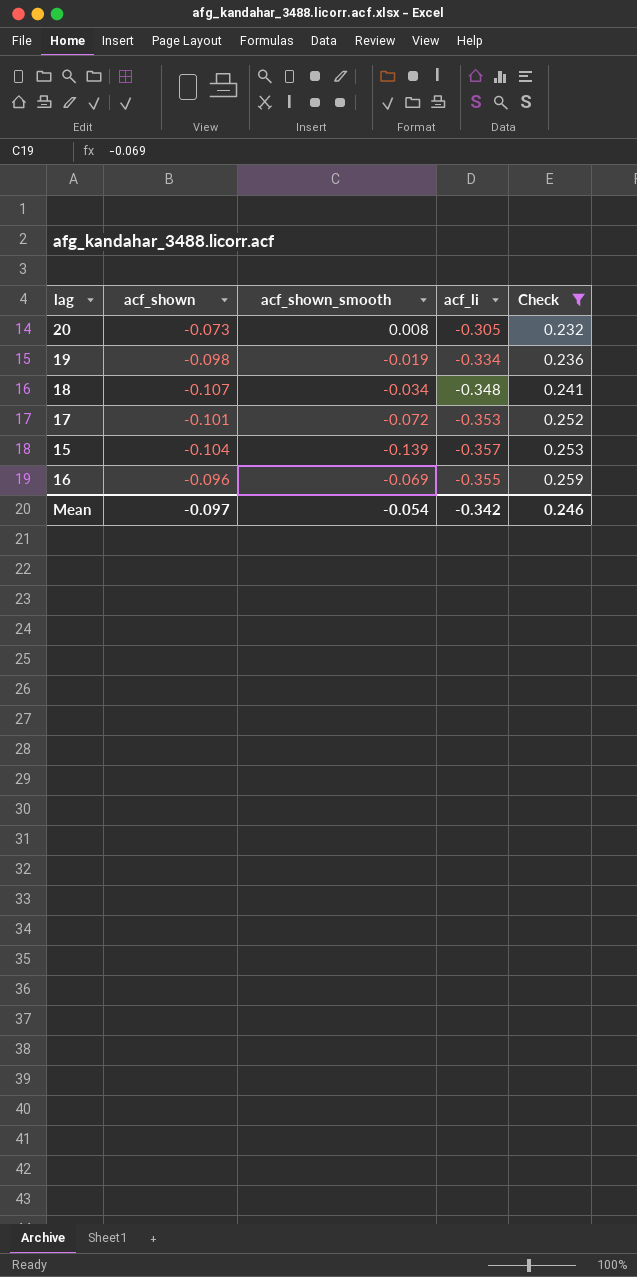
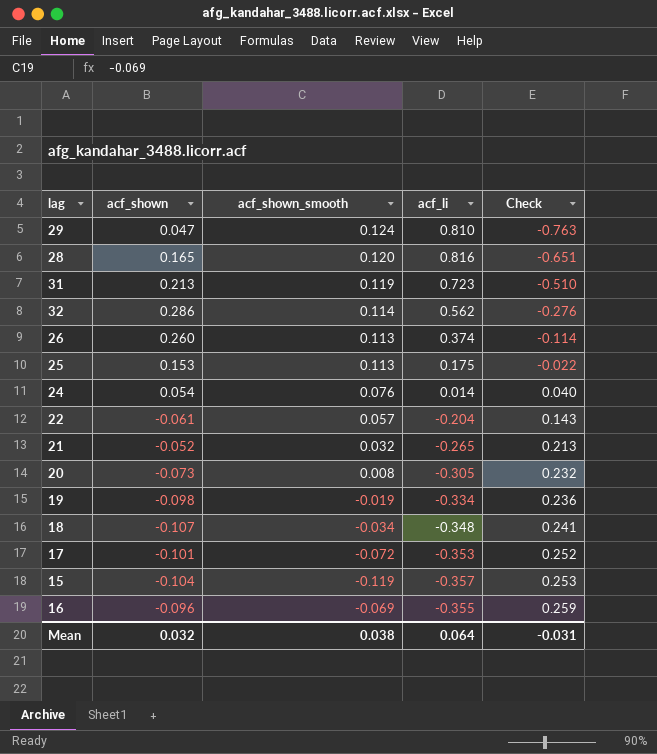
filter: Check >= 0.232 -> none
15 | acf_shown_smooth: -0.139 -> -0.119
Mean | acf_shown: -0.097 -> 0.032
Mean | acf_shown_smooth: -0.054 -> 0.038
Mean | acf_li: -0.342 -> 0.064
Mean | Check: 0.246 -> -0.031

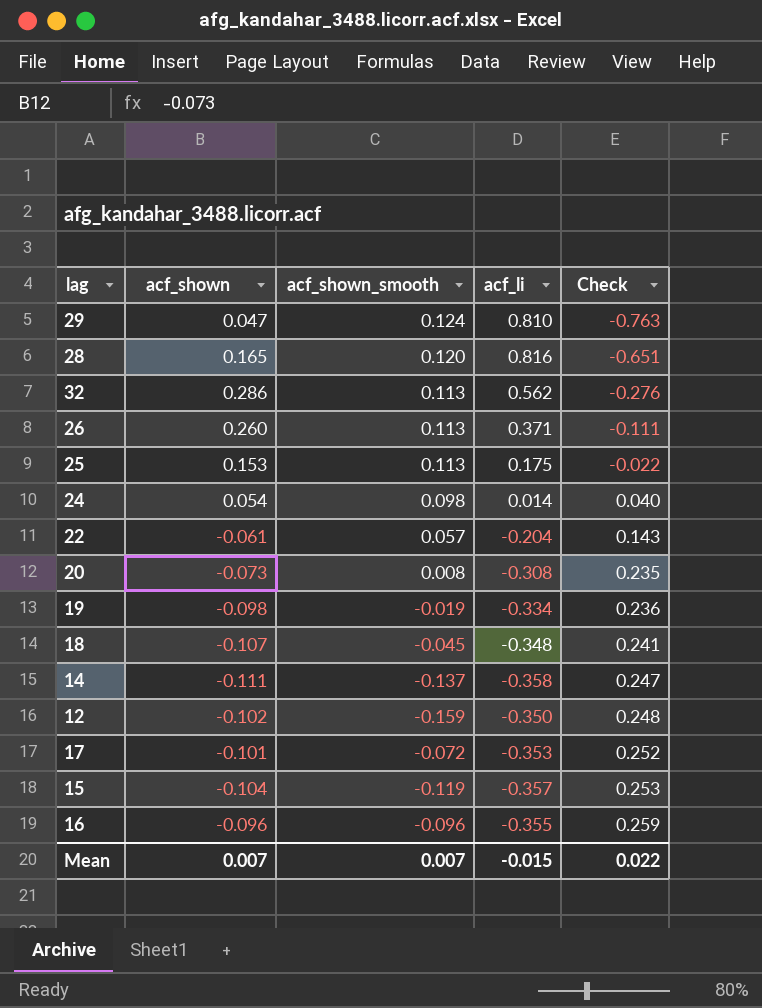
row 31: 0.213 | 0.119 | 0.723 | -0.510 -> none
row 21: -0.052 | 0.032 | -0.265 | 0.213 -> none
32 | acf_shown_smooth: 0.114 -> 0.113
26 | acf_li: 0.374 -> 0.371
26 | Check: -0.114 -> -0.111
24 | acf_shown_smooth: 0.076 -> 0.098
20 | acf_li: -0.305 -> -0.308
20 | Check: 0.232 -> 0.235
18 | acf_shown_smooth: -0.034 -> -0.045
row 14: none -> -0.111 | -0.137 | -0.358 | 0.247
row 12: none -> -0.102 | -0.159 | -0.350 | 0.248
16 | acf_shown_smooth: -0.069 -> -0.096
Mean | acf_shown: 0.032 -> 0.007
Mean | acf_shown_smooth: 0.038 -> 0.007
Mean | acf_li: 0.064 -> -0.015
Mean | Check: -0.031 -> 0.022

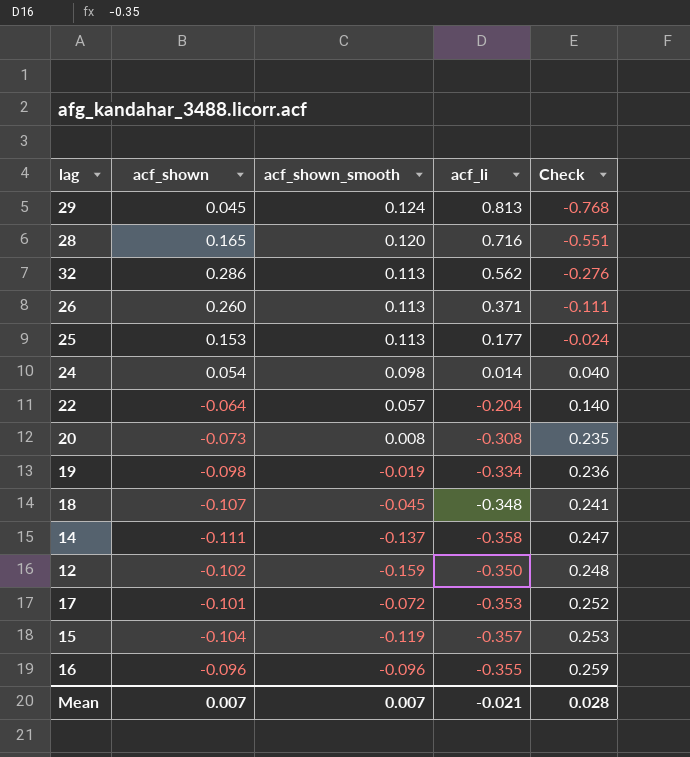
29 | acf_shown: 0.047 -> 0.045
29 | acf_li: 0.810 -> 0.813
29 | Check: -0.763 -> -0.768
28 | acf_li: 0.816 -> 0.716
28 | Check: -0.651 -> -0.551
25 | acf_li: 0.175 -> 0.177
25 | Check: -0.022 -> -0.024
22 | acf_shown: -0.061 -> -0.064
22 | Check: 0.143 -> 0.140
Mean | acf_li: -0.015 -> -0.021
Mean | Check: 0.022 -> 0.028

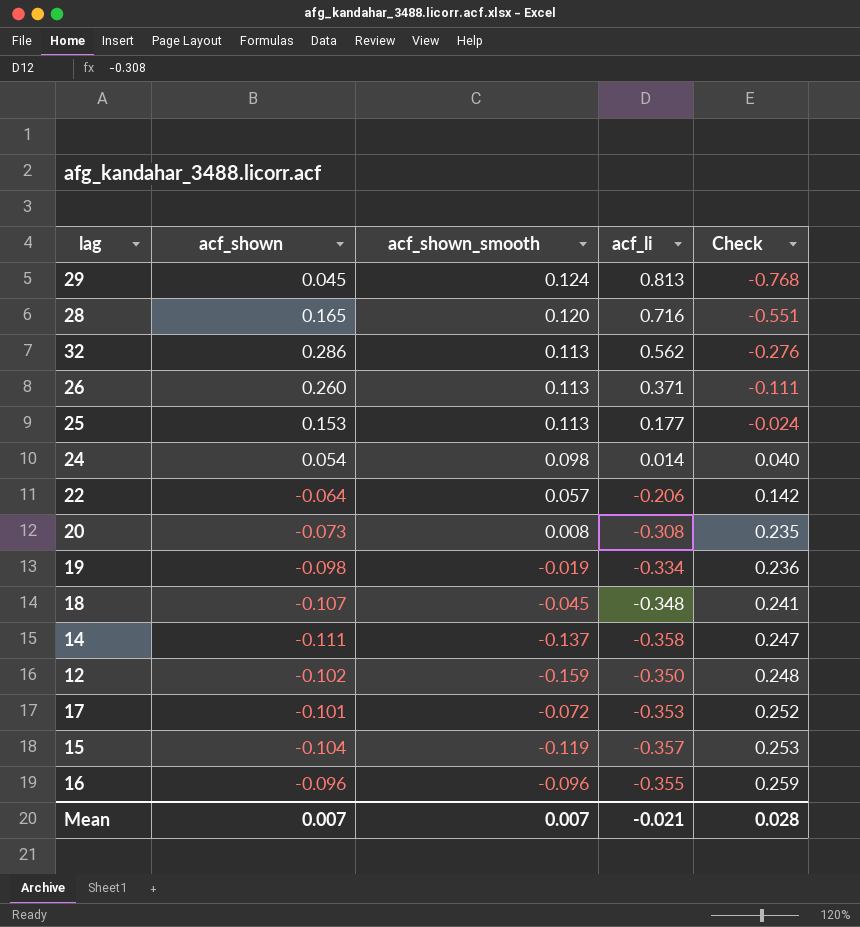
22 | acf_li: -0.204 -> -0.206
22 | Check: 0.140 -> 0.142

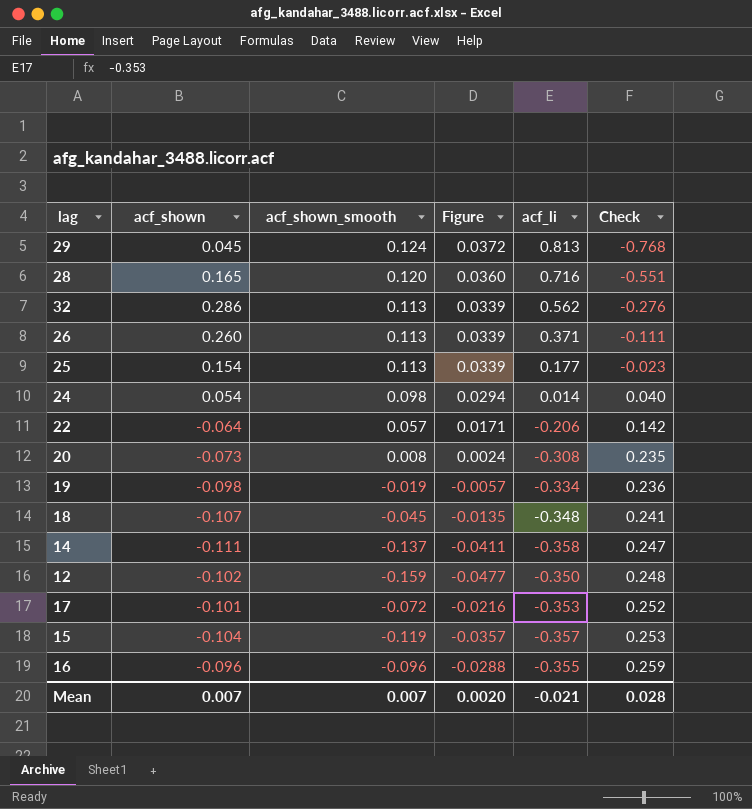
column Figure | formula: none -> [acf_shown_smooth] * 0.3
25 | acf_shown: 0.153 -> 0.154
25 | Check: -0.024 -> -0.023

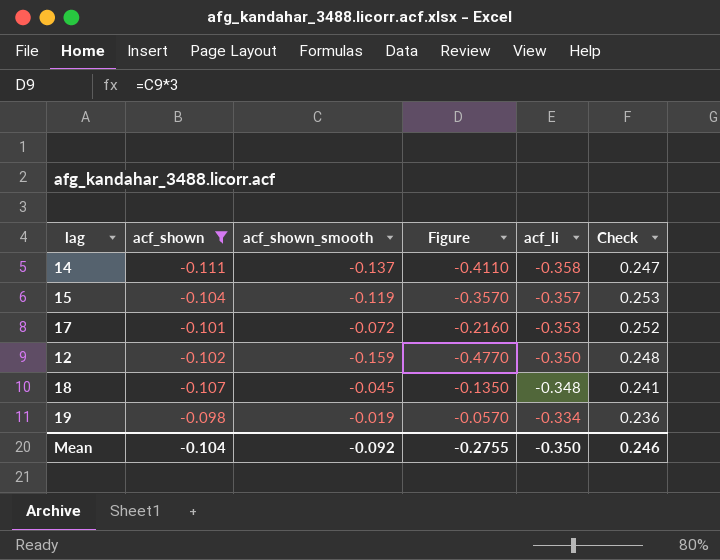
filter: none -> acf_shown <= -0.098
row order: Check ascending -> acf_li ascending
column Figure | formula: [acf_shown_smooth] * 0.3 -> [acf_shown_smooth] * 3
Mean | acf_shown: 0.007 -> -0.104
Mean | acf_shown_smooth: 0.007 -> -0.092
Mean | Figure: 0.0020 -> -0.2755
Mean | acf_li: -0.021 -> -0.350
Mean | Check: 0.028 -> 0.246

